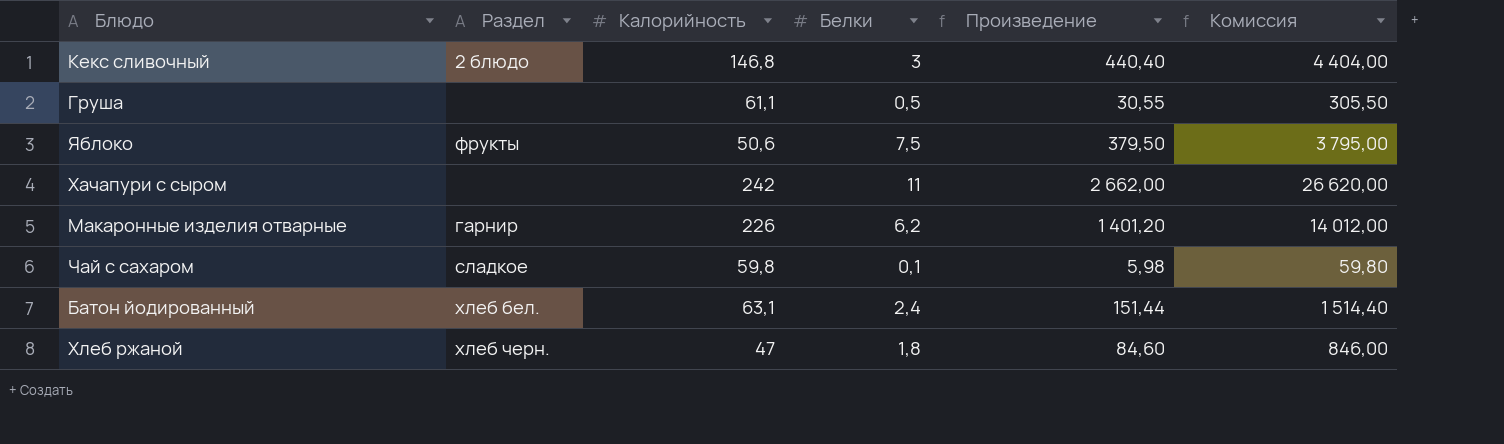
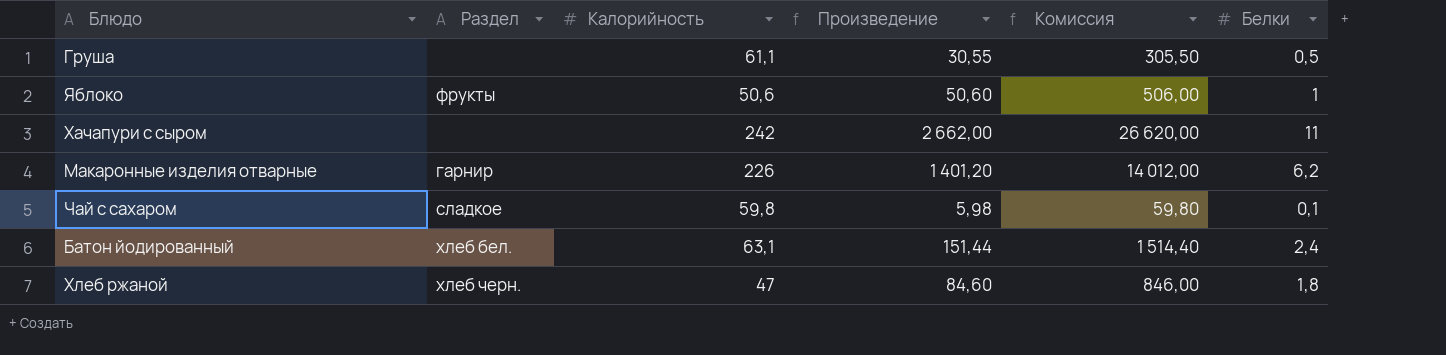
column Белки | position: 4 -> 6
row Кекс сливочный: 2 блюдо | 146,8 | 3 | 440,40 | 4 404,00 -> none
Яблоко | Произведение: 379,50 -> 50,60
Яблоко | Комиссия: 3 795,00 -> 506,00
Яблоко | Белки: 7,5 -> 1

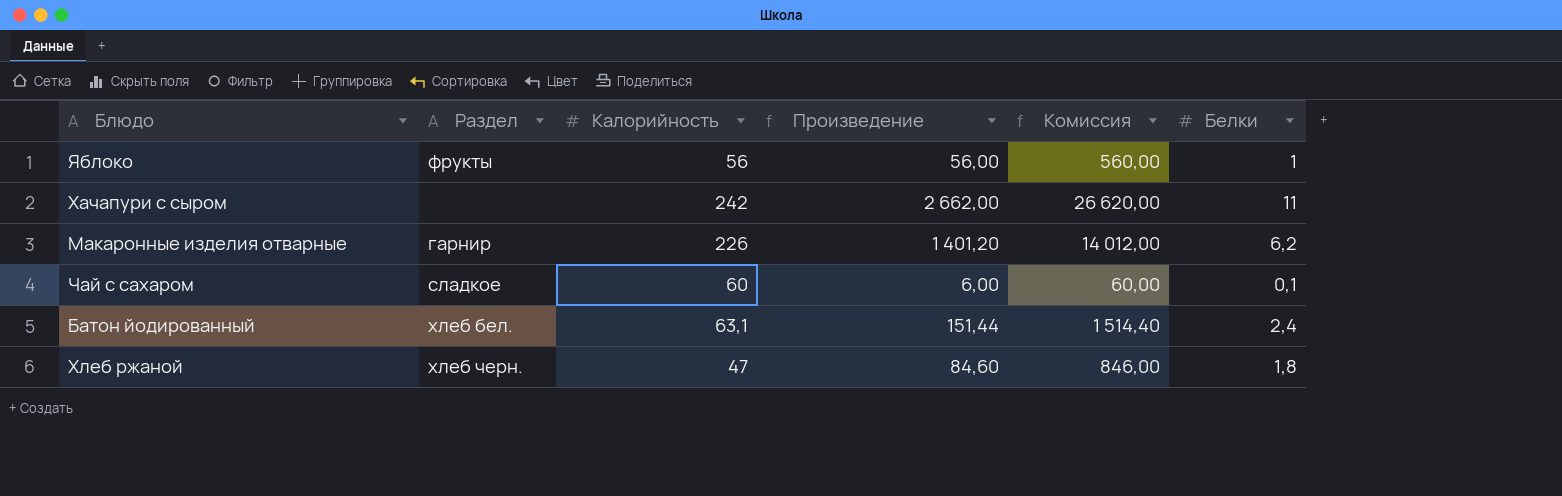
row Груша: none | 61,1 | 30,55 | 305,50 | 0,5 -> none
Яблоко | Калорийность: 50,6 -> 56
Яблоко | Произведение: 50,60 -> 56,00
Яблоко | Комиссия: 506,00 -> 560,00
Чай с сахаром | Калорийность: 59,8 -> 60
Чай с сахаром | Произведение: 5,98 -> 6,00
Чай с сахаром | Комиссия: 59,80 -> 60,00

